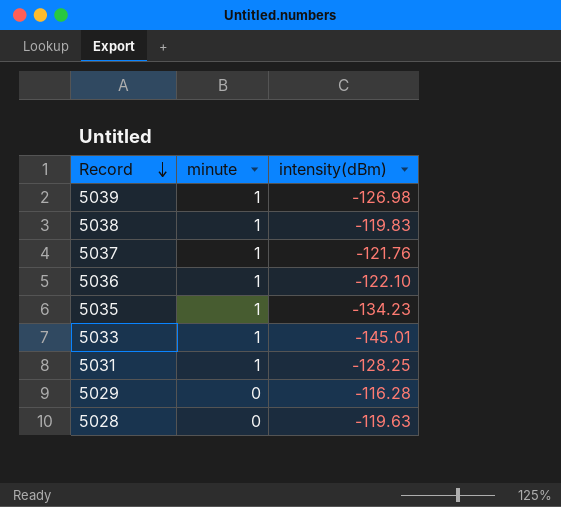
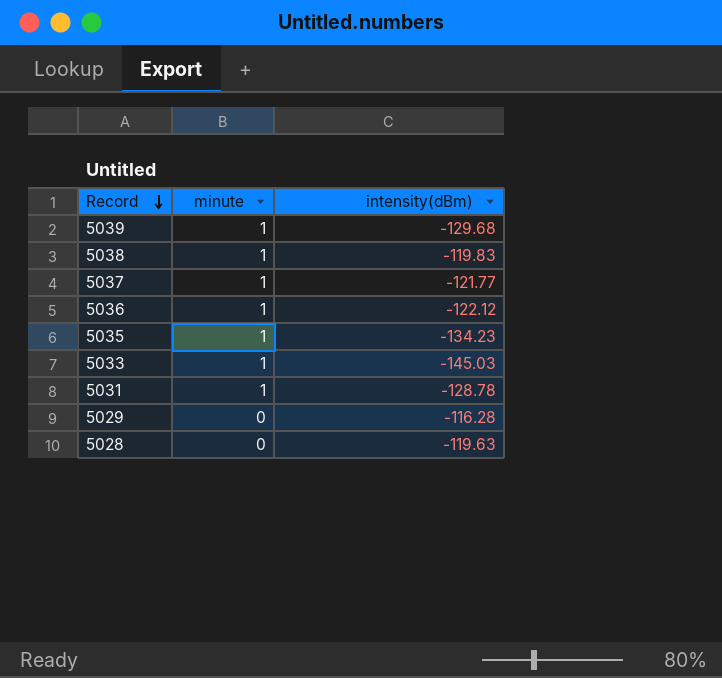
5039 | intensity(dBm): -126.98 -> -129.68
5037 | intensity(dBm): -121.76 -> -121.77
5036 | intensity(dBm): -122.10 -> -122.12
5033 | intensity(dBm): -145.01 -> -145.03
5031 | intensity(dBm): -128.25 -> -128.78

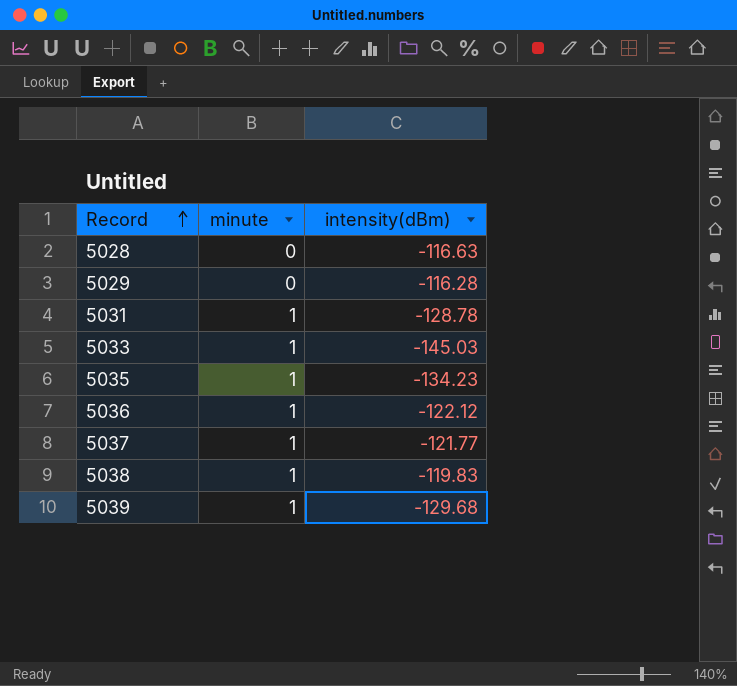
row order: Record descending -> Record ascending
5028 | intensity(dBm): -119.63 -> -116.63

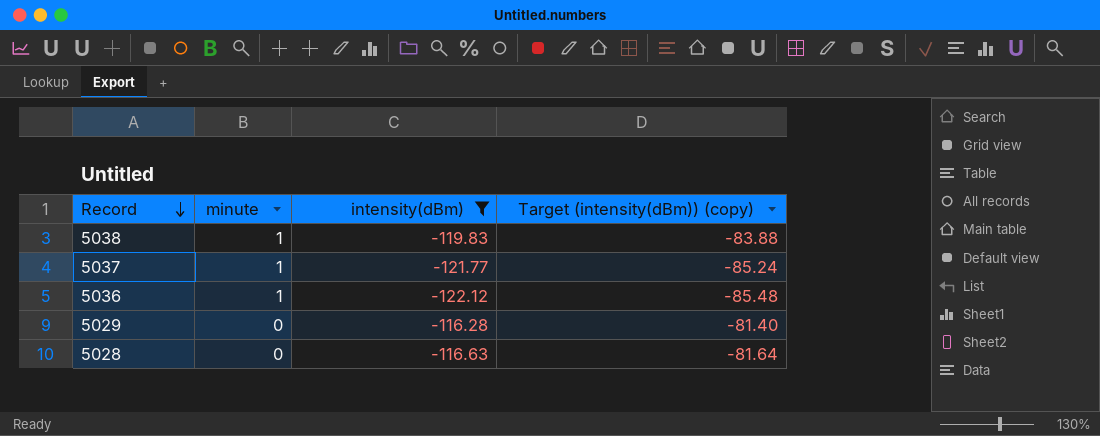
filter: none -> intensity(dBm) >= -122.12
row order: Record ascending -> Record descending
column Target (intensity(dBm)) (copy) | formula: none -> [intensity(dBm)] * 0.7

